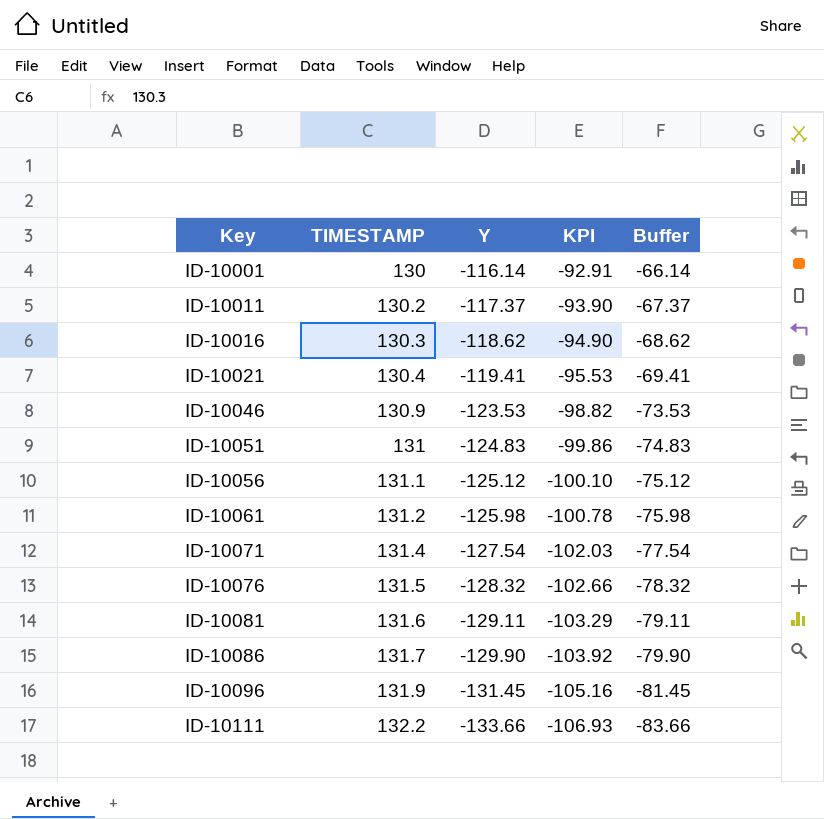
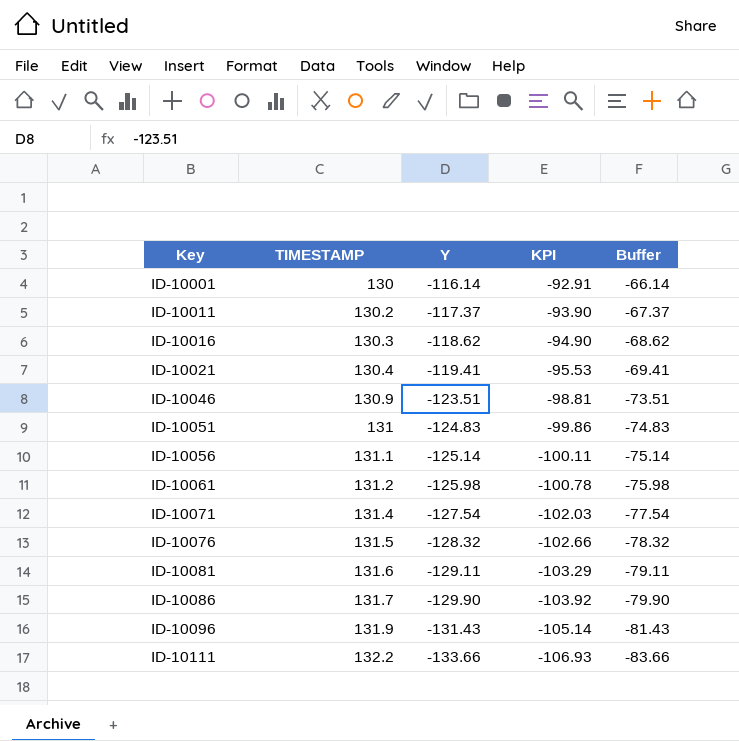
ID-10046 | Y: -123.53 -> -123.51
ID-10046 | KPI: -98.82 -> -98.81
ID-10046 | Buffer: -73.53 -> -73.51
ID-10056 | Y: -125.12 -> -125.14
ID-10056 | KPI: -100.10 -> -100.11
ID-10056 | Buffer: -75.12 -> -75.14
ID-10096 | Y: -131.45 -> -131.43
ID-10096 | KPI: -105.16 -> -105.14
ID-10096 | Buffer: -81.45 -> -81.43

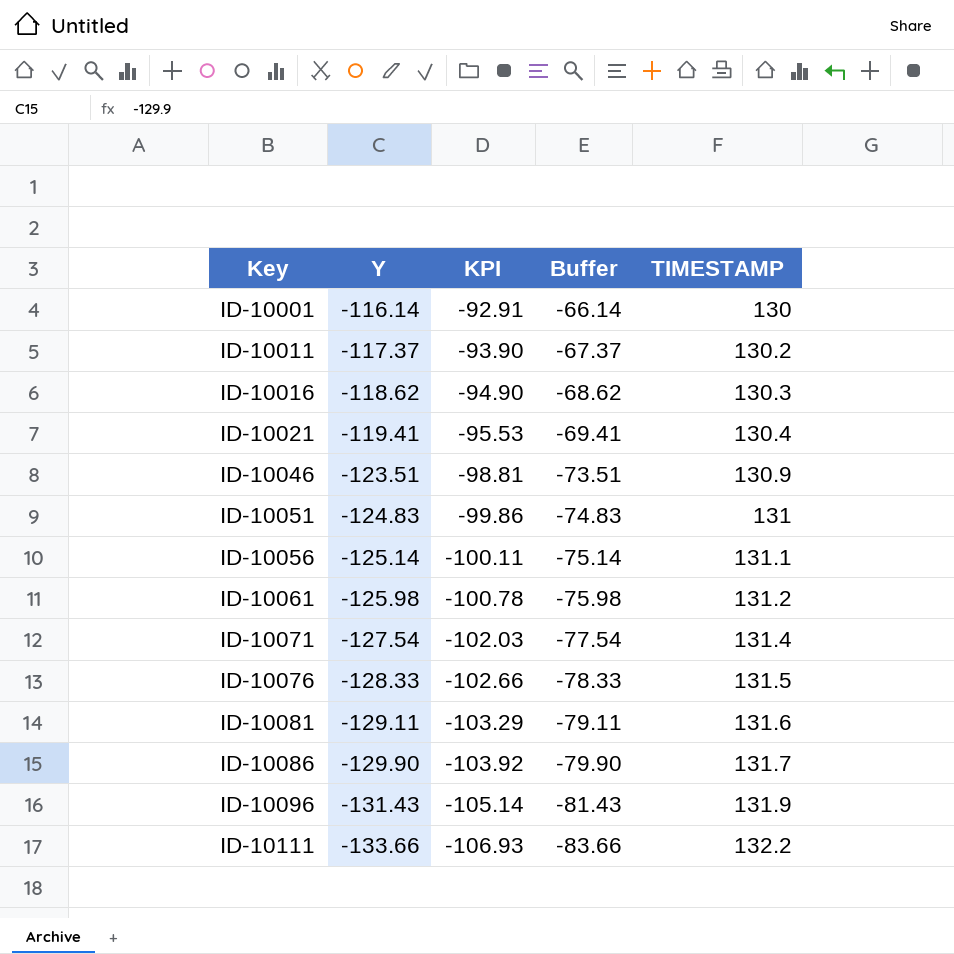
column TIMESTAMP | position: 2 -> 5
ID-10076 | Y: -128.32 -> -128.33
ID-10076 | Buffer: -78.32 -> -78.33

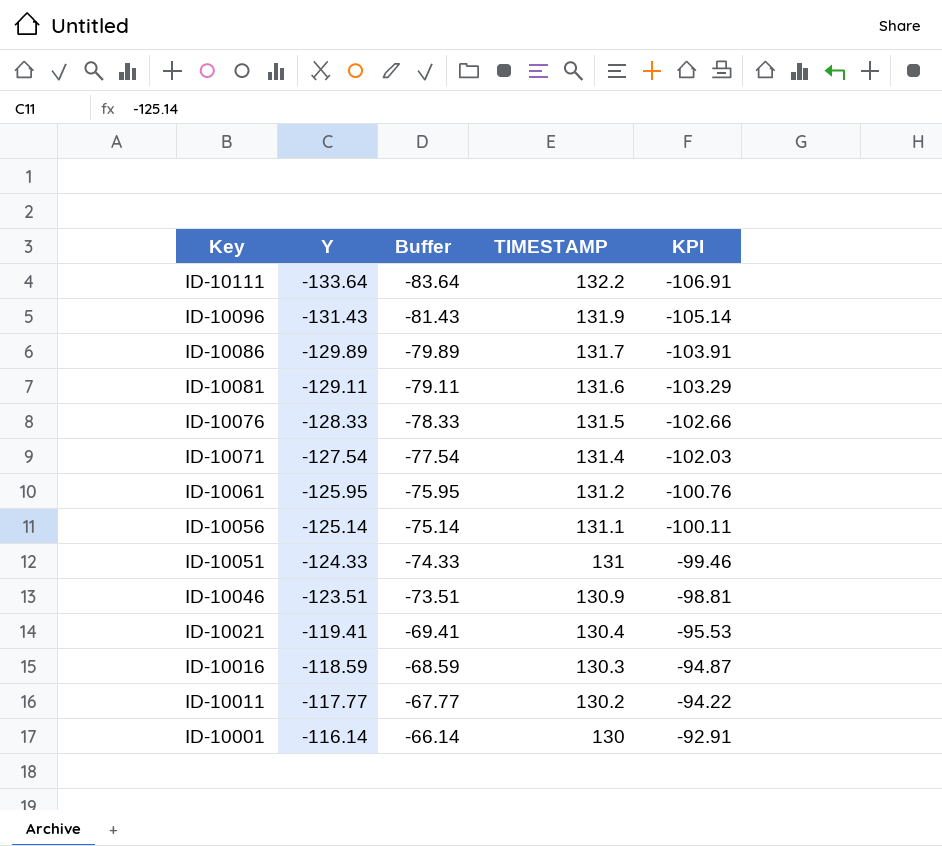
row order: Key ascending -> Key descending
column KPI | position: 3 -> 5
ID-10111 | Y: -133.66 -> -133.64
ID-10111 | Buffer: -83.66 -> -83.64
ID-10111 | KPI: -106.93 -> -106.91
ID-10086 | Y: -129.90 -> -129.89
ID-10086 | Buffer: -79.90 -> -79.89
ID-10086 | KPI: -103.92 -> -103.91
ID-10061 | Y: -125.98 -> -125.95
ID-10061 | Buffer: -75.98 -> -75.95
ID-10061 | KPI: -100.78 -> -100.76
ID-10051 | Y: -124.83 -> -124.33
ID-10051 | Buffer: -74.83 -> -74.33
ID-10051 | KPI: -99.86 -> -99.46
ID-10016 | Y: -118.62 -> -118.59
ID-10016 | Buffer: -68.62 -> -68.59
ID-10016 | KPI: -94.90 -> -94.87
ID-10011 | Y: -117.37 -> -117.77
ID-10011 | Buffer: -67.37 -> -67.77
ID-10011 | KPI: -93.90 -> -94.22

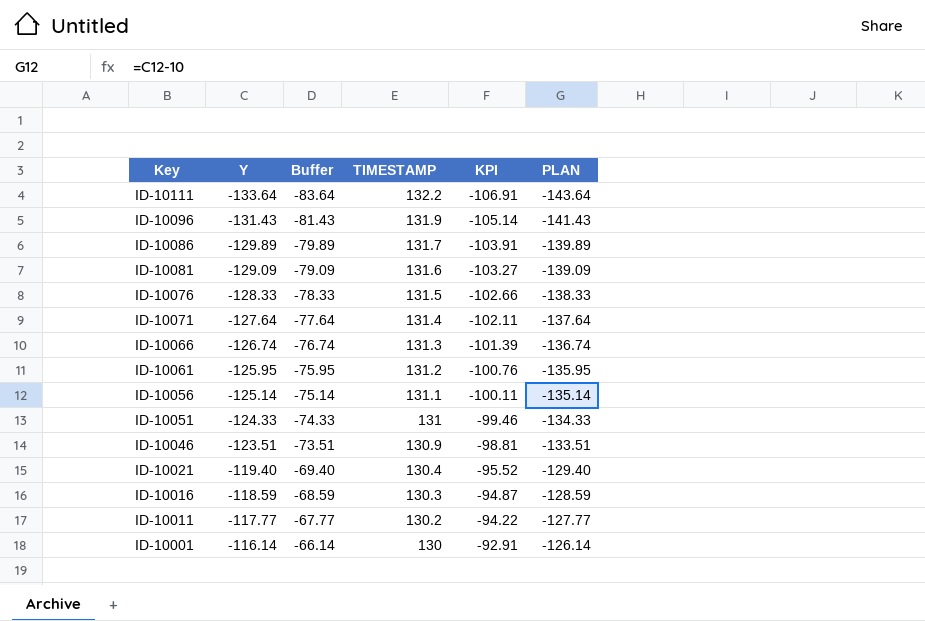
column PLAN | formula: none -> [Y] - 10
ID-10081 | Y: -129.11 -> -129.09
ID-10081 | Buffer: -79.11 -> -79.09
ID-10081 | KPI: -103.29 -> -103.27
ID-10071 | Y: -127.54 -> -127.64
ID-10071 | Buffer: -77.54 -> -77.64
ID-10071 | KPI: -102.03 -> -102.11
row ID-10066: none -> -126.74 | -76.74 | 131.3 | -101.39 | -136.74
ID-10021 | Y: -119.41 -> -119.40
ID-10021 | Buffer: -69.41 -> -69.40
ID-10021 | KPI: -95.53 -> -95.52

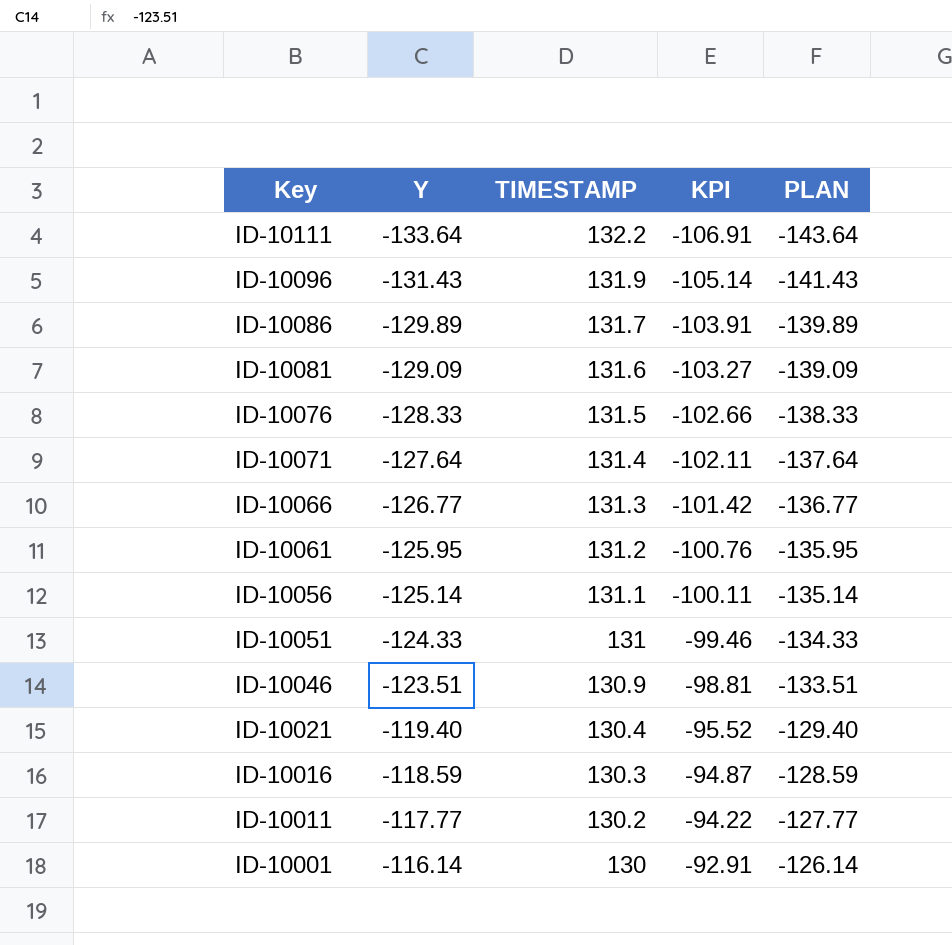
column Buffer | formula: [Y] + 50 -> none
ID-10066 | Y: -126.74 -> -126.77
ID-10066 | KPI: -101.39 -> -101.42
ID-10066 | PLAN: -136.74 -> -136.77

